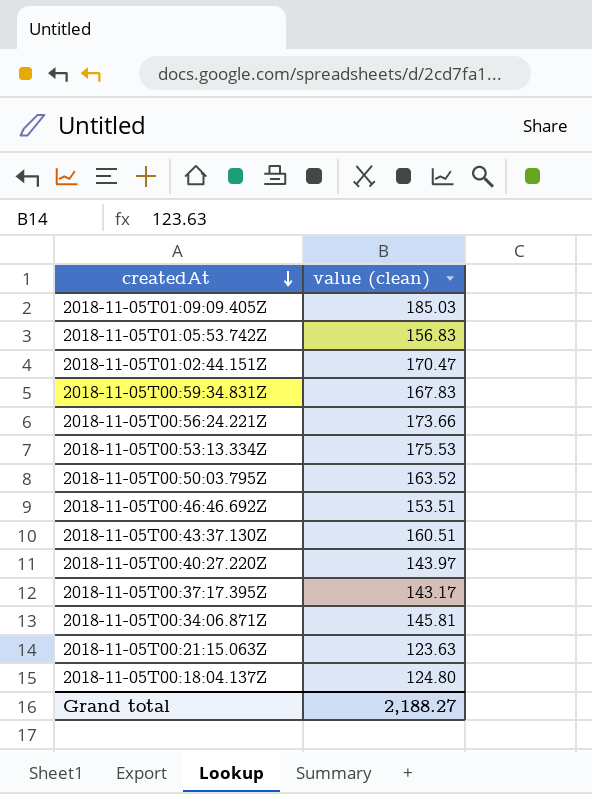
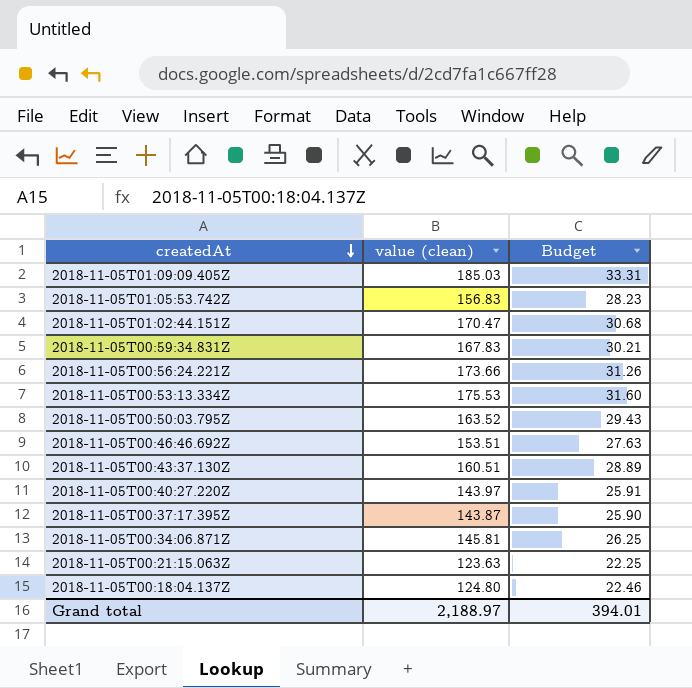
column Budget | formula: none -> [value (clean)] * 0.18
2018-11-05T00:37:17.395Z | value (clean): 143.17 -> 143.87
Grand total | value (clean): 2,188.27 -> 2,188.97

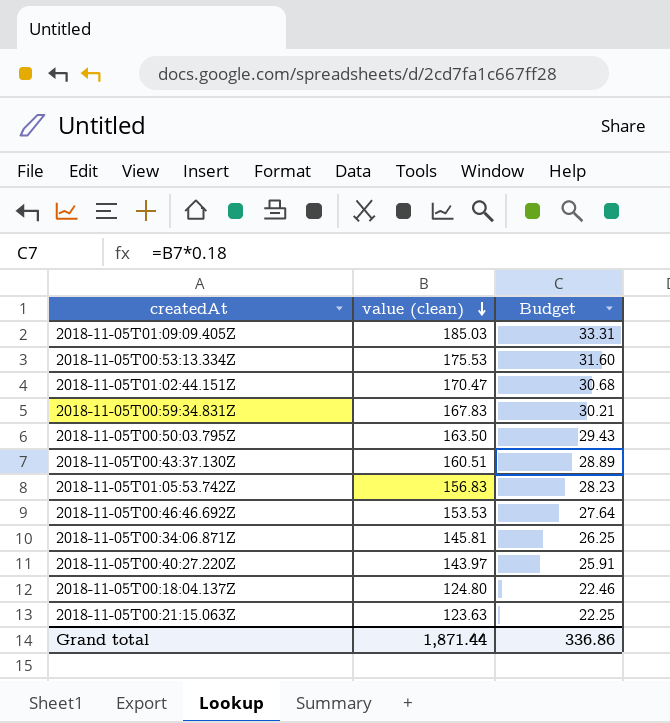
row order: createdAt descending -> value (clean) descending
row 2018-11-05T00:56:24.221Z: 173.66 | 31.26 -> none
row 2018-11-05T00:37:17.395Z: 143.87 | 25.90 -> none
2018-11-05T00:50:03.795Z | value (clean): 163.52 -> 163.50
2018-11-05T00:46:46.692Z | value (clean): 153.51 -> 153.53
2018-11-05T00:46:46.692Z | Budget: 27.63 -> 27.64
Grand total | value (clean): 2,188.97 -> 1,871.44
Grand total | Budget: 394.01 -> 336.86

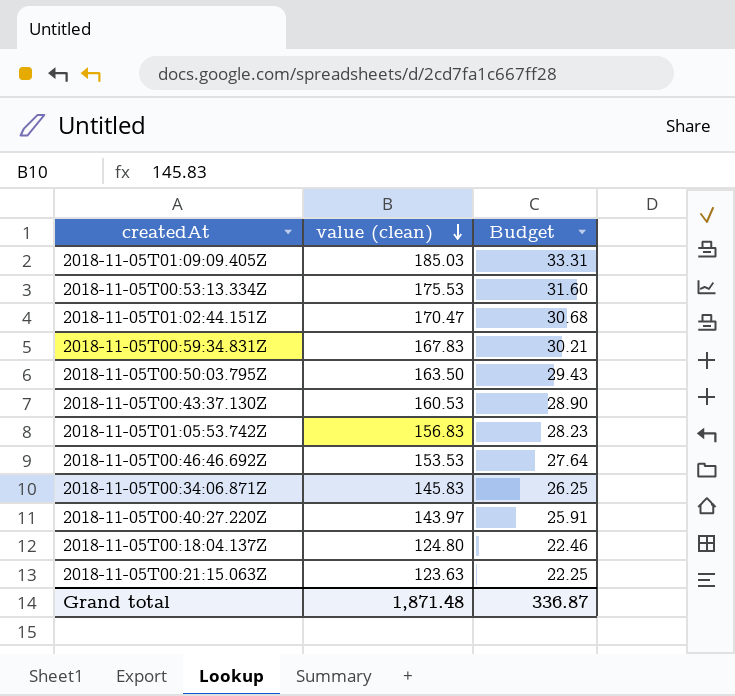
2018-11-05T00:43:37.130Z | value (clean): 160.51 -> 160.53
2018-11-05T00:43:37.130Z | Budget: 28.89 -> 28.90
2018-11-05T00:34:06.871Z | value (clean): 145.81 -> 145.83
Grand total | value (clean): 1,871.44 -> 1,871.48
Grand total | Budget: 336.86 -> 336.87

